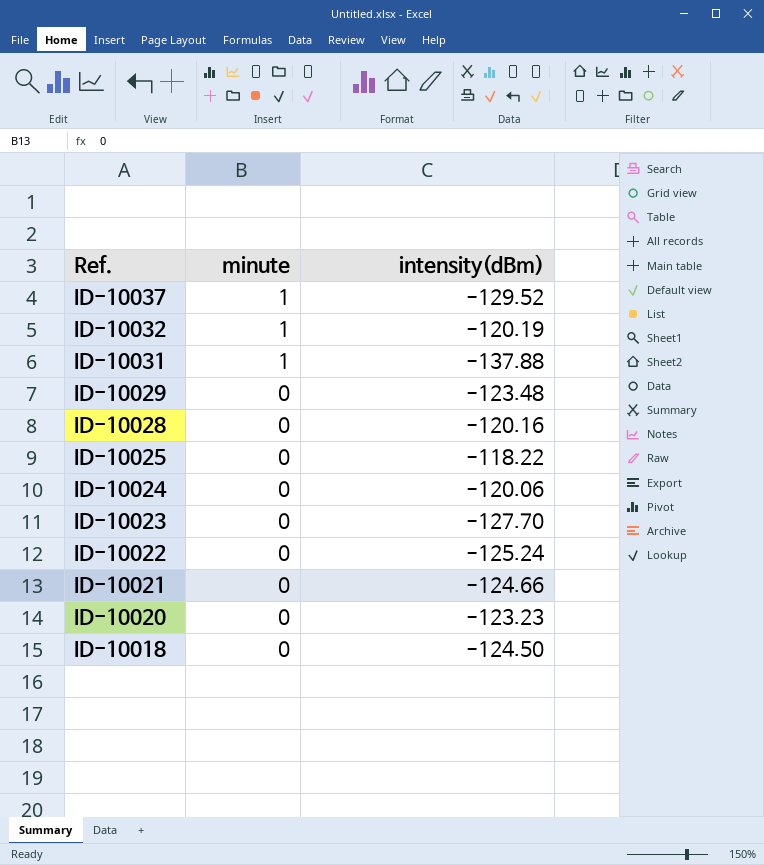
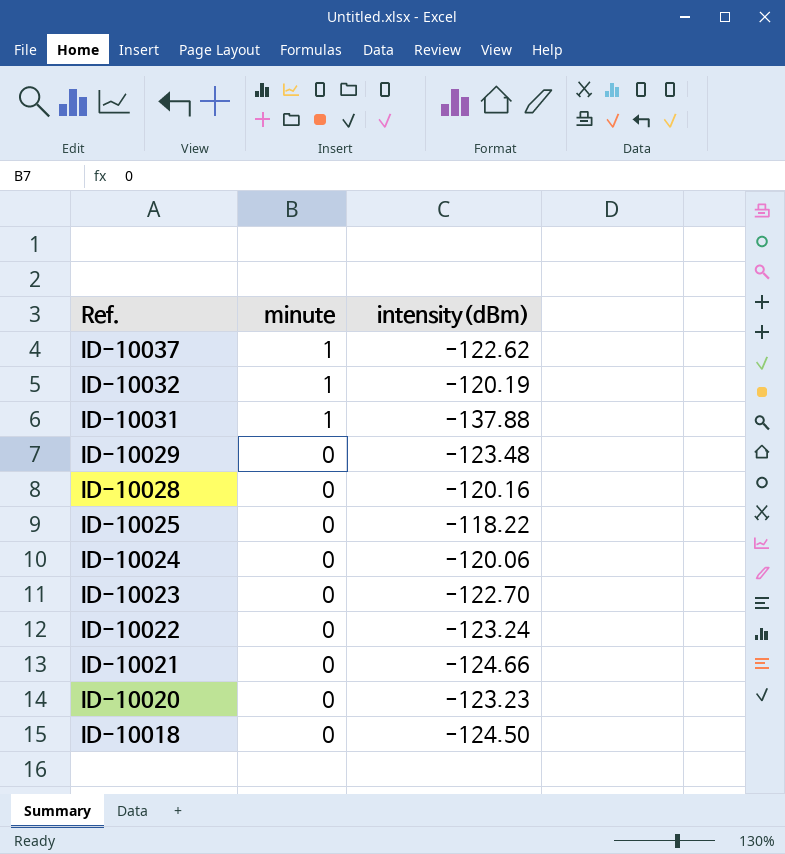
ID-10037 | intensity(dBm): -129.52 -> -122.62
ID-10023 | intensity(dBm): -127.70 -> -122.70
ID-10022 | intensity(dBm): -125.24 -> -123.24

